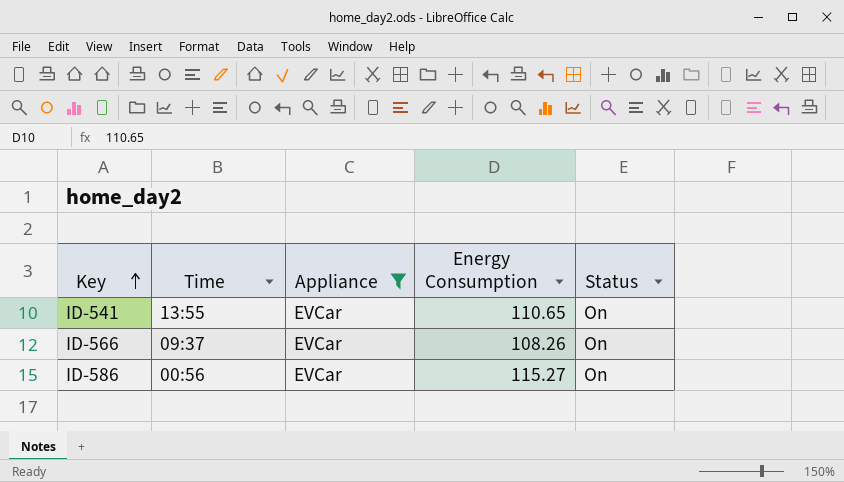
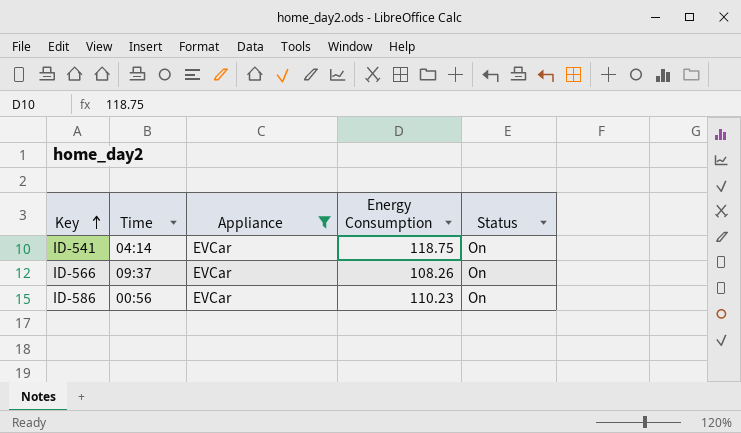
ID-541 | Time: 13:55 -> 04:14
ID-541 | Energy Consumption: 110.65 -> 118.75
ID-586 | Energy Consumption: 115.27 -> 110.23

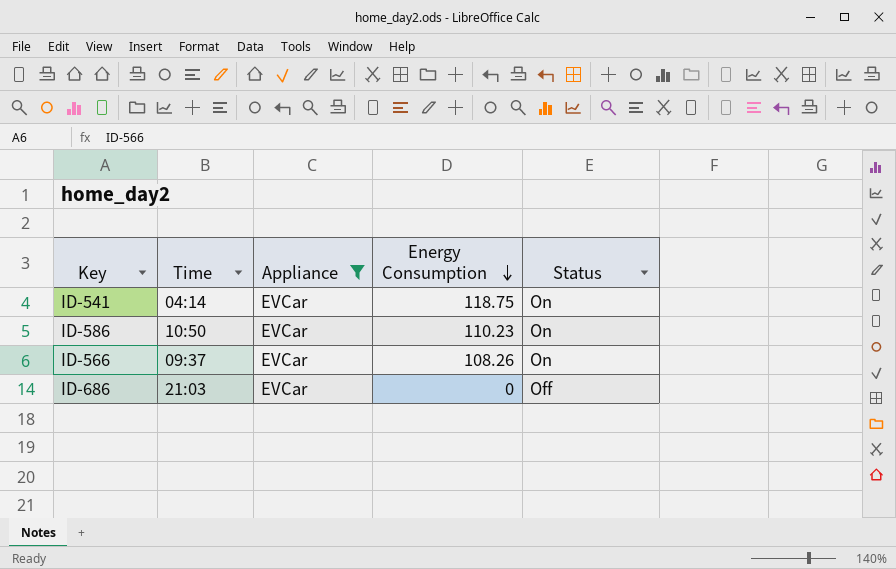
row order: Key ascending -> Energy Consumption descending
ID-586 | Time: 00:56 -> 10:50
row ID-686: none -> 21:03 | EVCar | 0 | Off

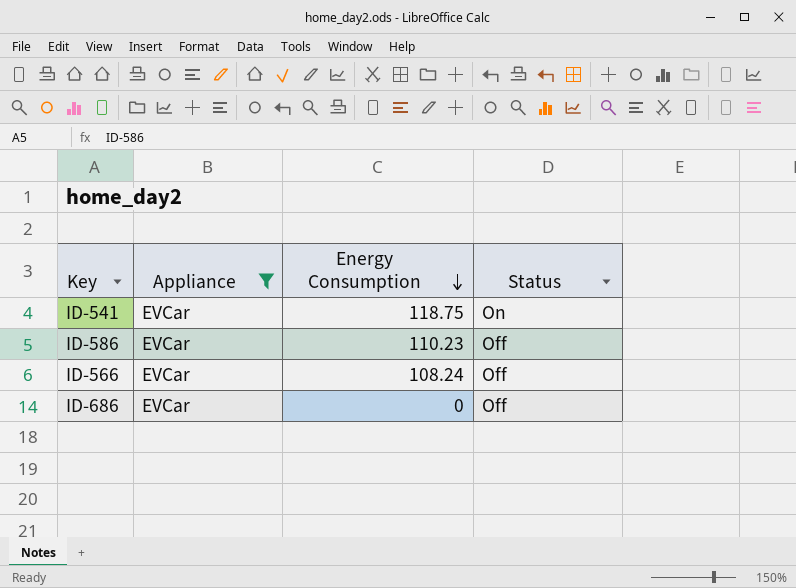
column Time | position: 2 -> none
ID-586 | Status: On -> Off
ID-566 | Energy Consumption: 108.26 -> 108.24
ID-566 | Status: On -> Off

